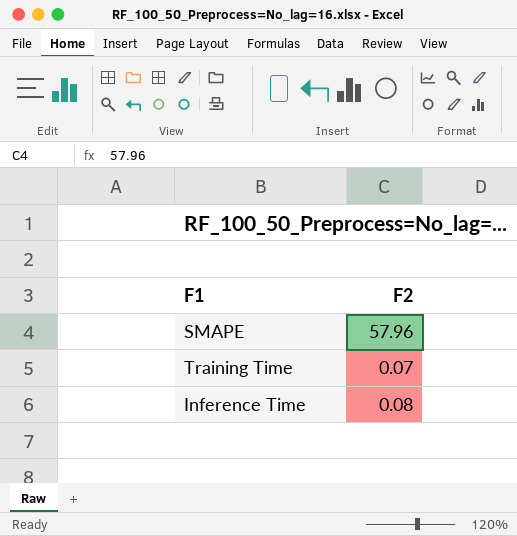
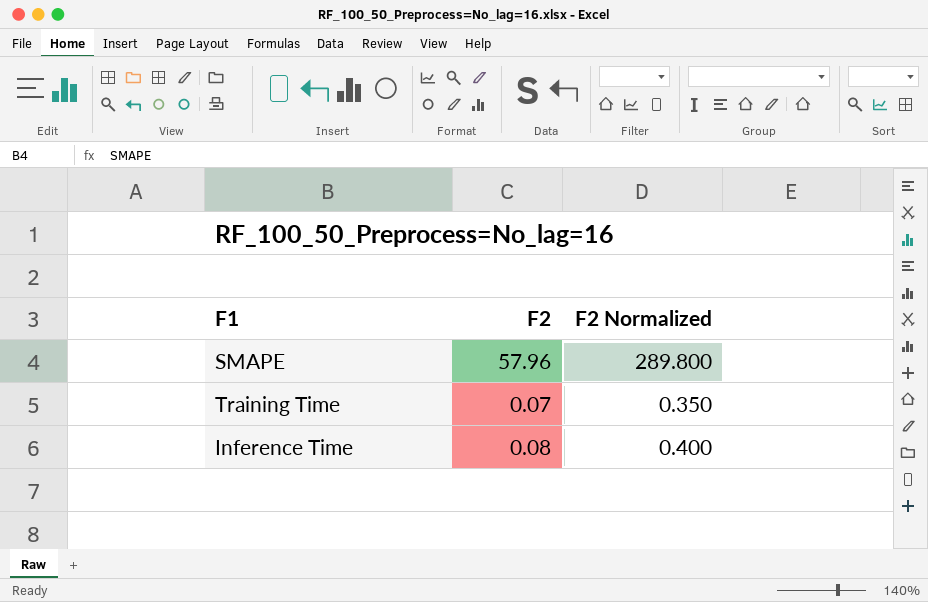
column F2 Normalized | formula: none -> [F2] * 5

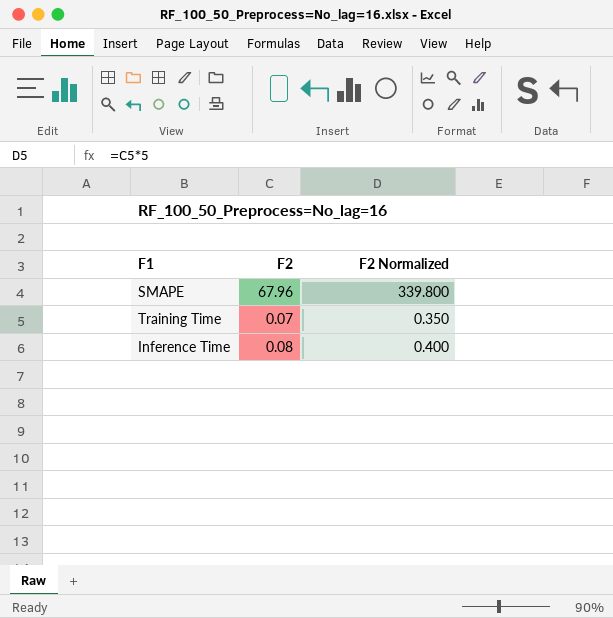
SMAPE | F2: 57.96 -> 67.96
SMAPE | F2 Normalized: 289.800 -> 339.800

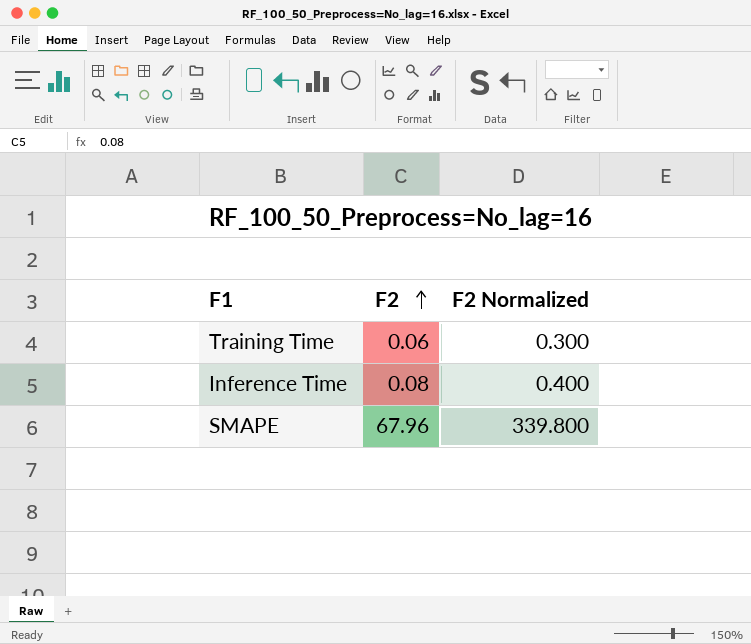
row order: none -> F2 ascending
Training Time | F2: 0.07 -> 0.06
Training Time | F2 Normalized: 0.350 -> 0.300

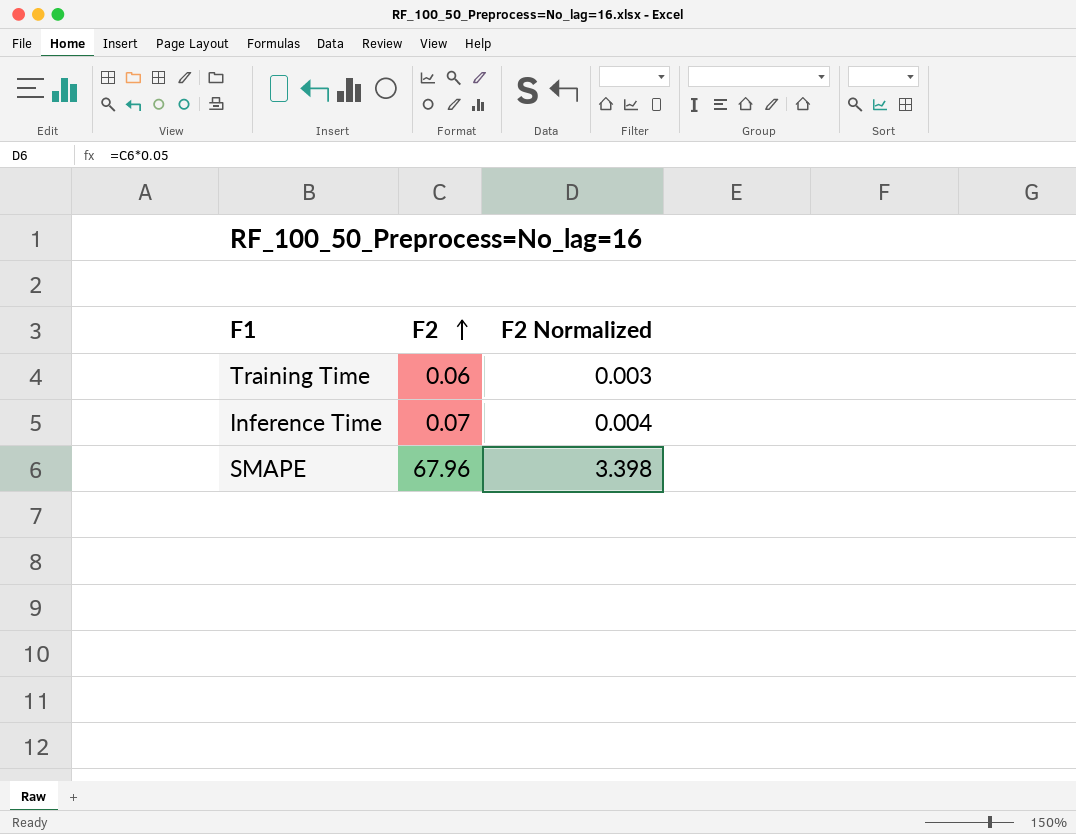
column F2 Normalized | formula: [F2] * 5 -> [F2] * 0.05
Inference Time | F2: 0.08 -> 0.07

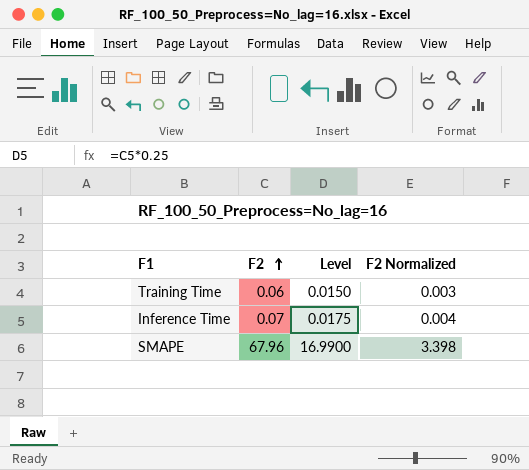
column Level | formula: none -> [F2] * 0.25

